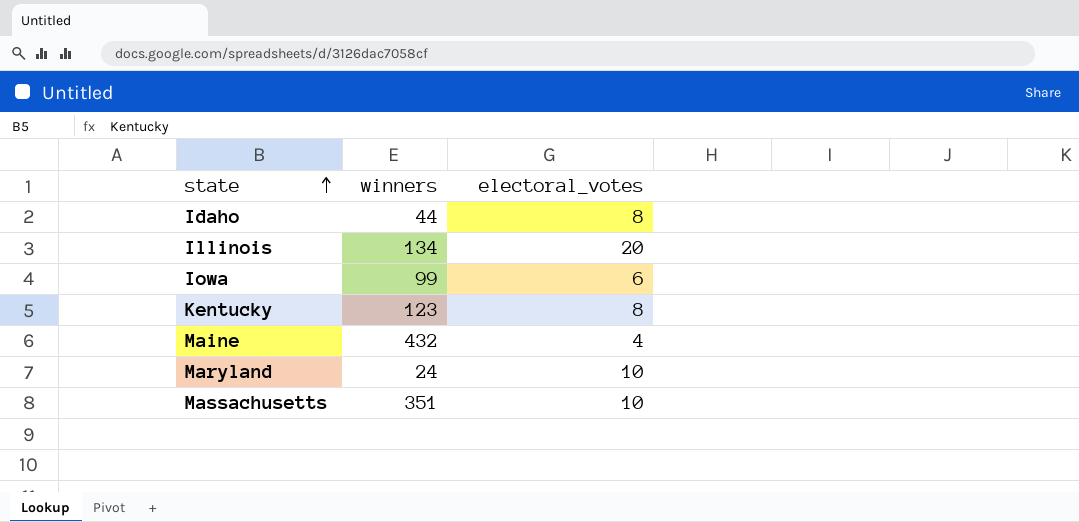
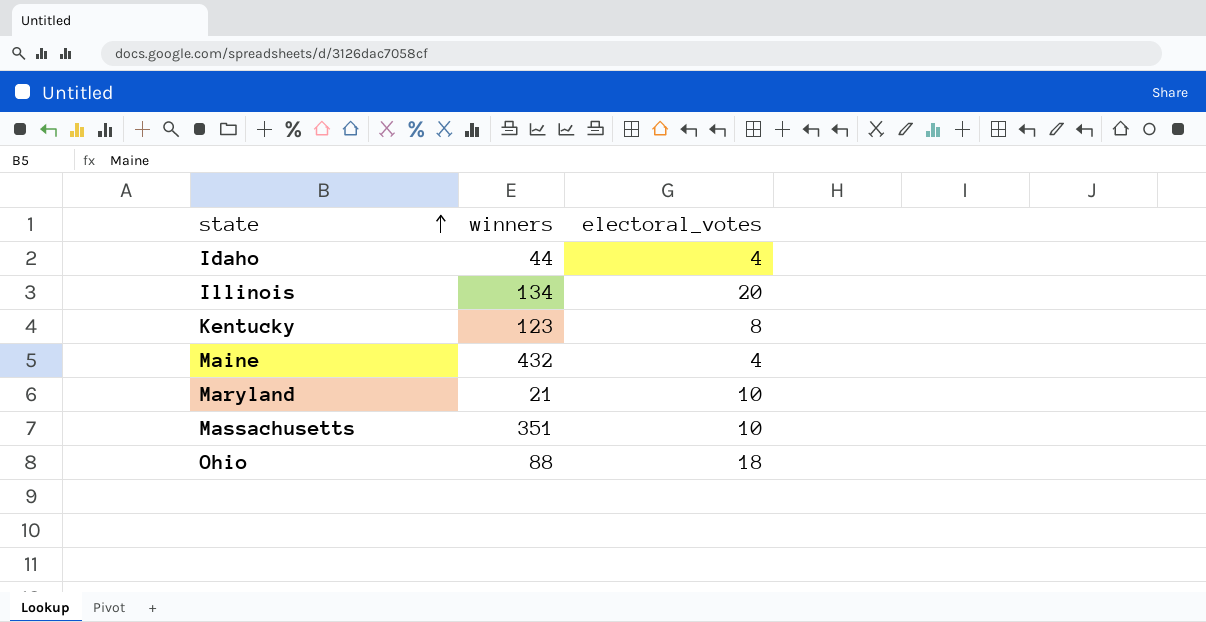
row Iowa: 99 | 6 -> none
Idaho | electoral_votes: 8 -> 4
Maryland | winners: 24 -> 21
row Ohio: none -> 88 | 18

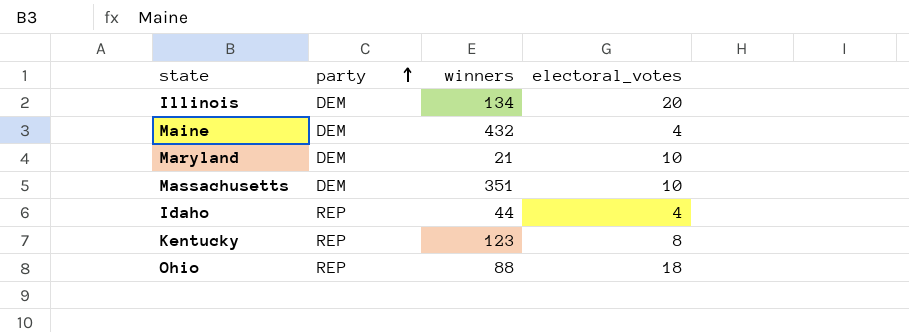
row order: state ascending -> party ascending
column party | position: none -> 2

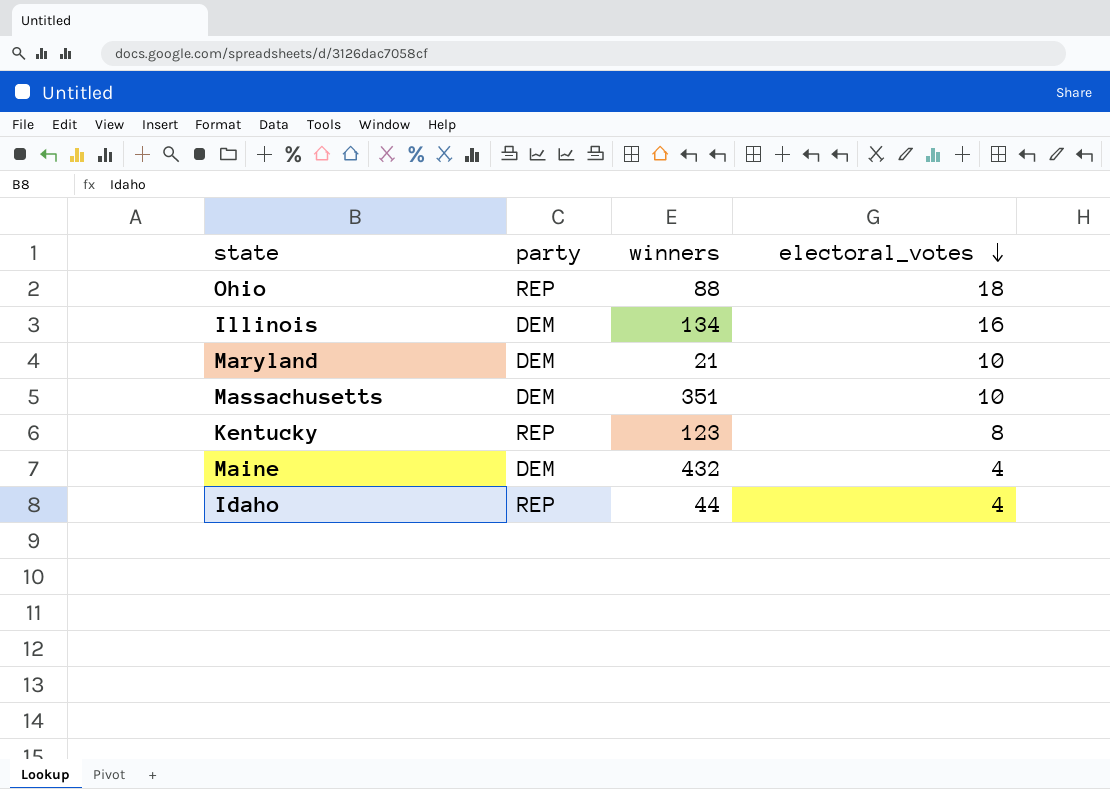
row order: party ascending -> electoral_votes descending
Illinois | electoral_votes: 20 -> 16

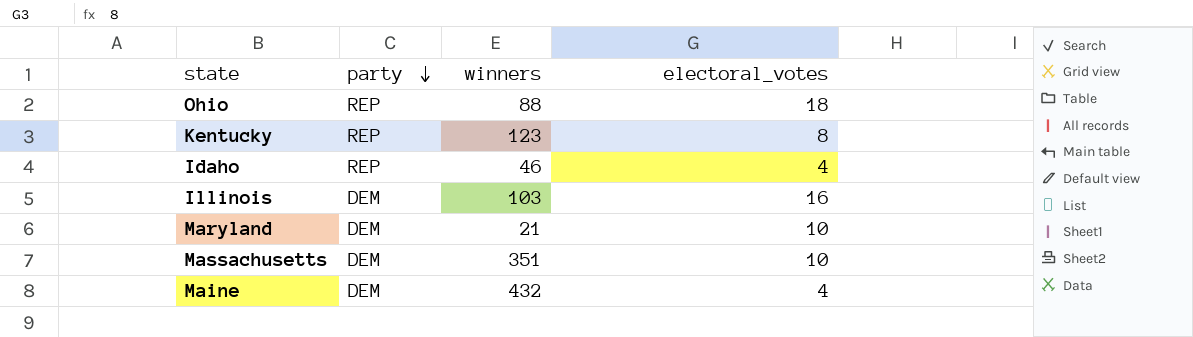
row order: electoral_votes descending -> party descending
Idaho | winners: 44 -> 46
Illinois | winners: 134 -> 103

